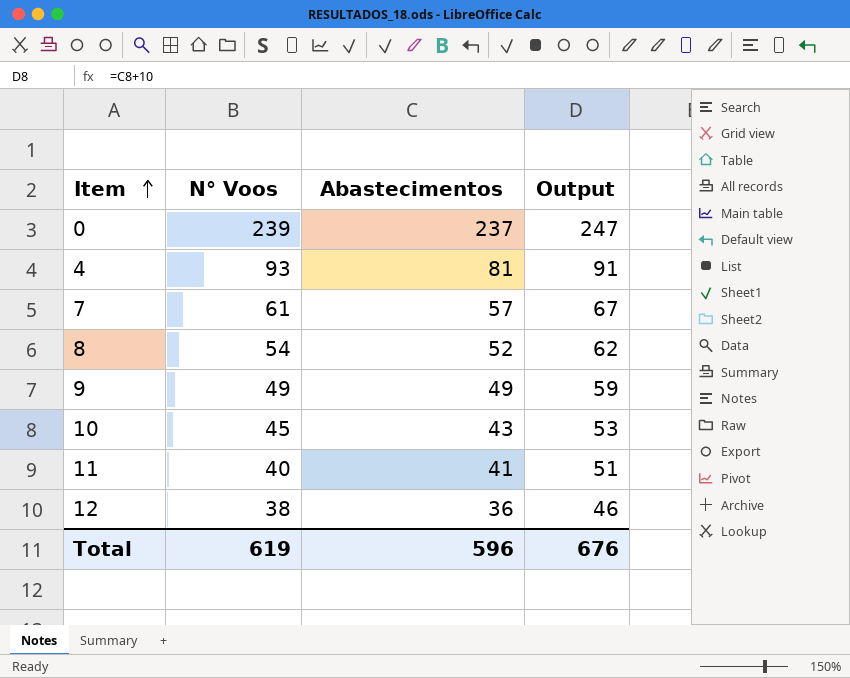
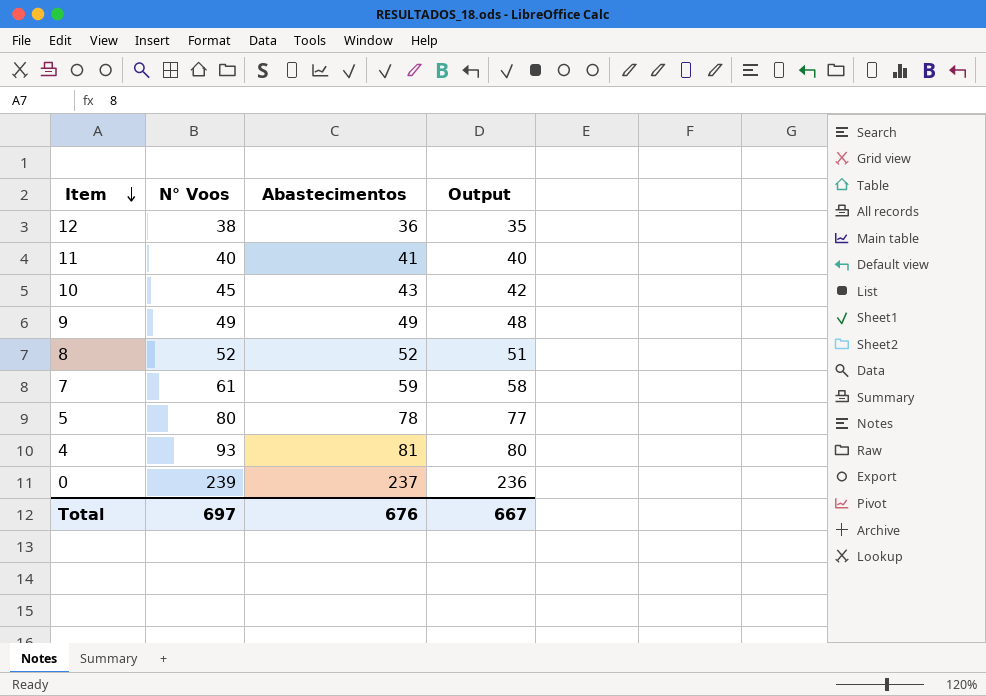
row order: Item ascending -> Item descending
column Output | formula: [Abastecimentos] + 10 -> [Abastecimentos] - 1
8 | N° Voos: 54 -> 52
7 | Abastecimentos: 57 -> 59
row 5: none -> 80 | 78 | 77
Total | N° Voos: 619 -> 697
Total | Abastecimentos: 596 -> 676
Total | Output: 676 -> 667

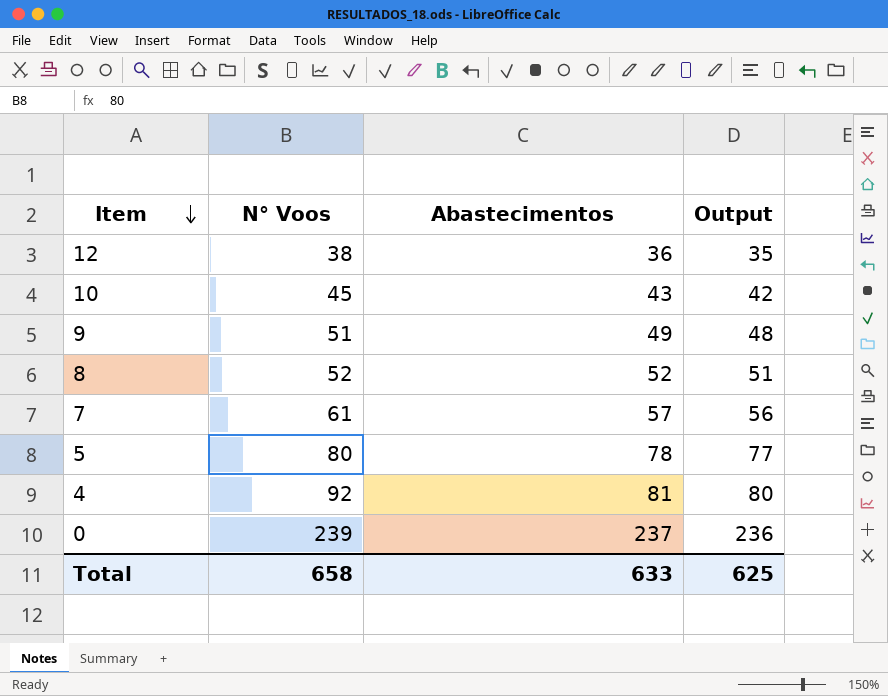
row 11: 40 | 41 | 40 -> none
9 | N° Voos: 49 -> 51
7 | Abastecimentos: 59 -> 57
7 | Output: 58 -> 56
4 | N° Voos: 93 -> 92
Total | N° Voos: 697 -> 658
Total | Abastecimentos: 676 -> 633
Total | Output: 667 -> 625

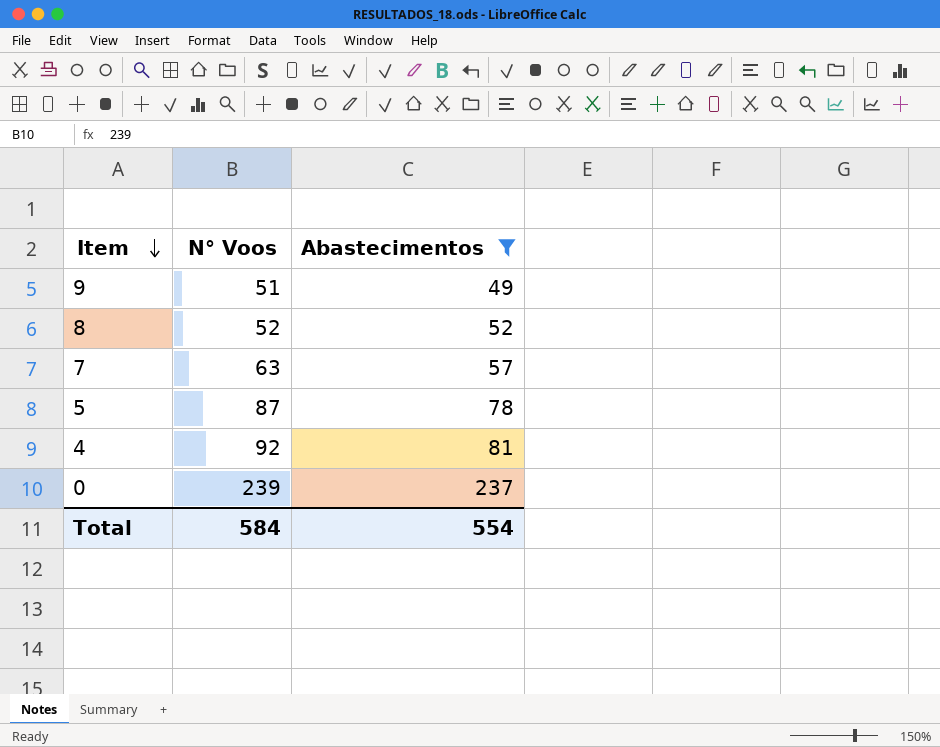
filter: none -> Abastecimentos >= 49
column Output | formula: [Abastecimentos] - 1 -> none
7 | N° Voos: 61 -> 63
5 | N° Voos: 80 -> 87
Total | N° Voos: 658 -> 584
Total | Abastecimentos: 633 -> 554

